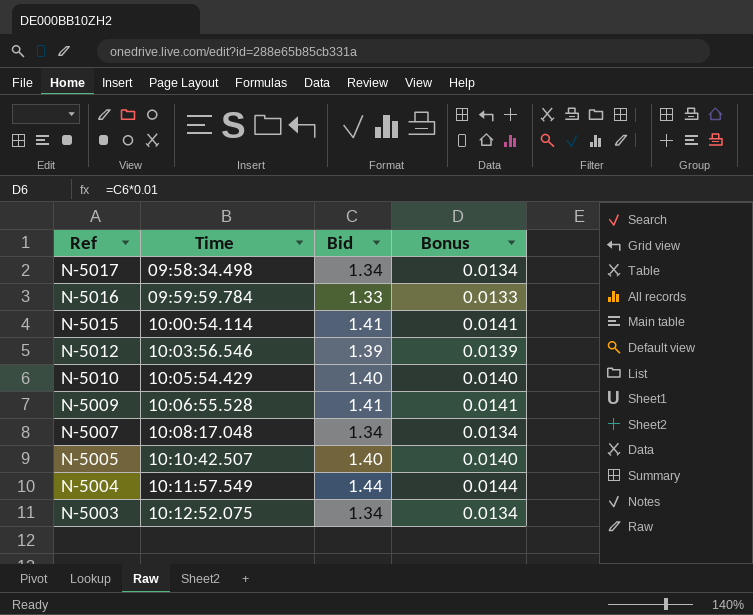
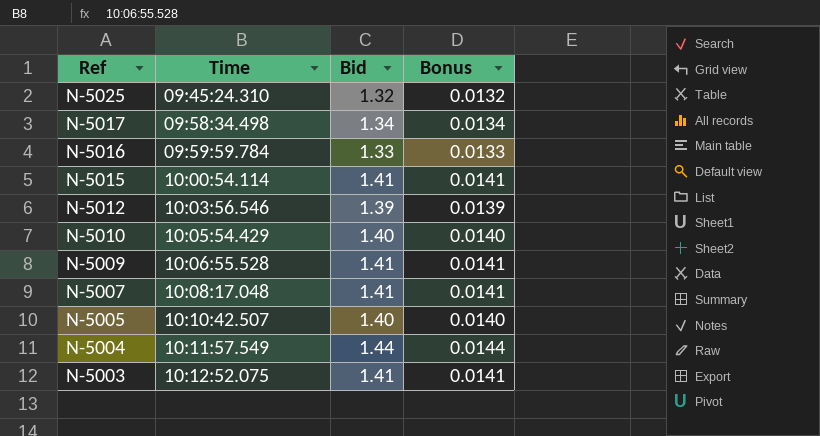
row N-5025: none -> 09:45:24.310 | 1.32 | 0.0132
N-5007 | Bid: 1.34 -> 1.41
N-5007 | Bonus: 0.0134 -> 0.0141
N-5003 | Bid: 1.34 -> 1.41
N-5003 | Bonus: 0.0134 -> 0.0141

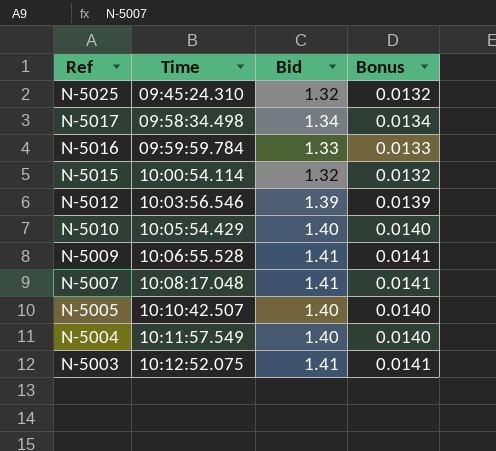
N-5015 | Bid: 1.41 -> 1.32
N-5015 | Bonus: 0.0141 -> 0.0132
N-5004 | Bid: 1.44 -> 1.40
N-5004 | Bonus: 0.0144 -> 0.0140

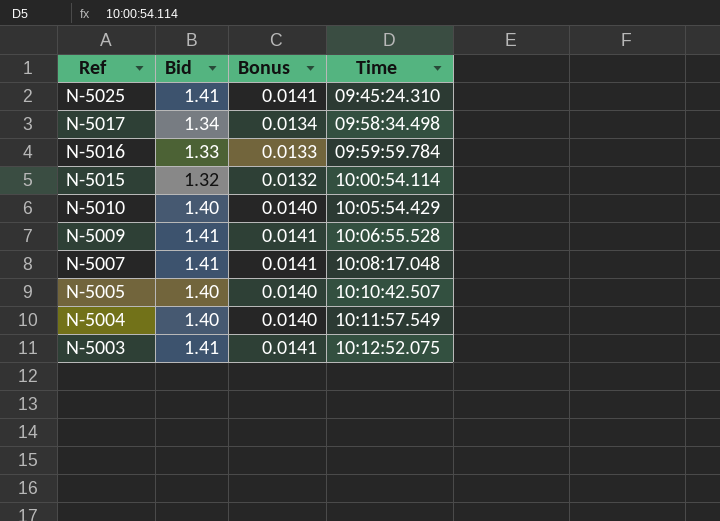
column Time | position: 2 -> 4
row N-5012: 10:03:56.546 | 1.39 | 0.0139 -> none
N-5025 | Bid: 1.32 -> 1.41
N-5025 | Bonus: 0.0132 -> 0.0141

